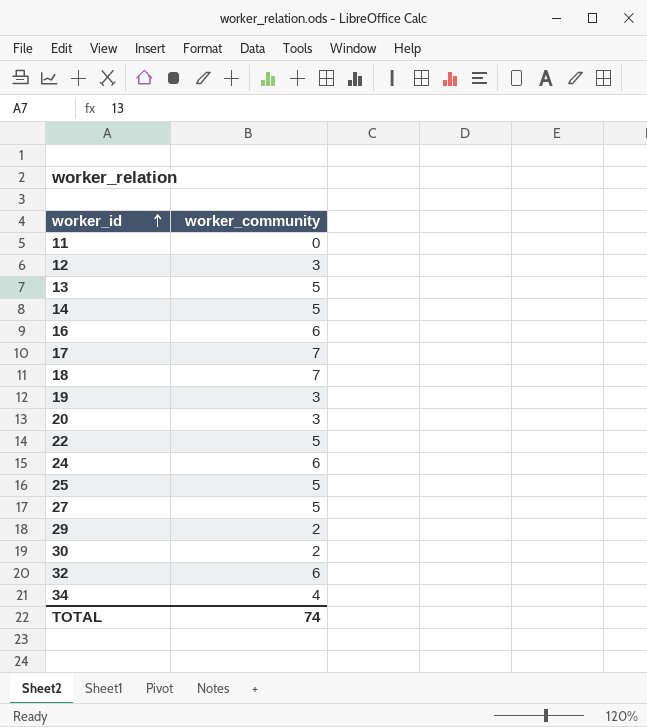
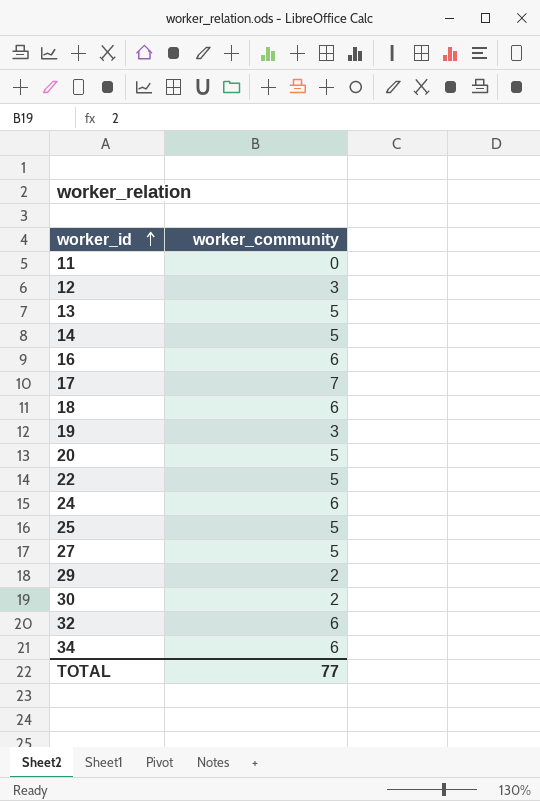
18 | worker_community: 7 -> 6
20 | worker_community: 3 -> 5
34 | worker_community: 4 -> 6
TOTAL | worker_community: 74 -> 77

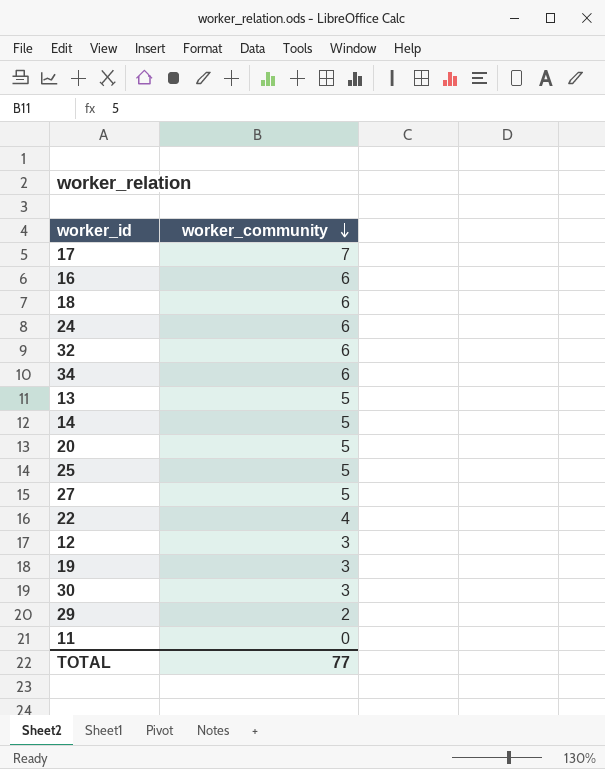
row order: worker_id ascending -> worker_community descending
22 | worker_community: 5 -> 4
30 | worker_community: 2 -> 3

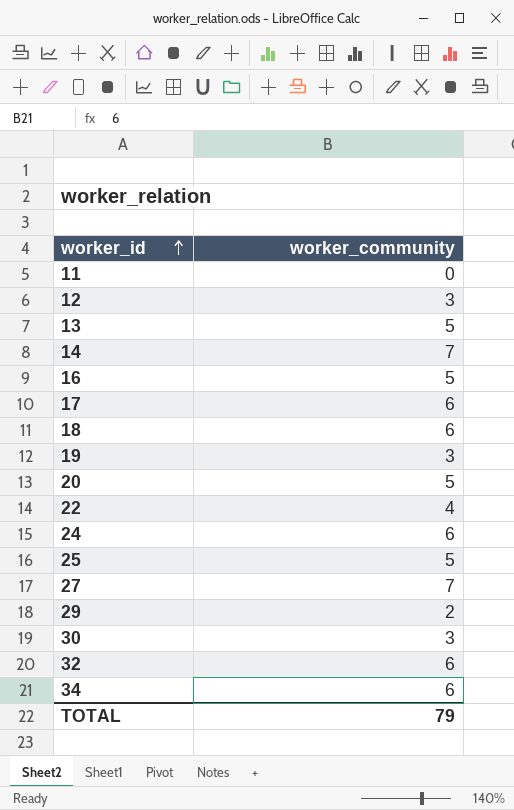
row order: worker_community descending -> worker_id ascending
14 | worker_community: 5 -> 7
16 | worker_community: 6 -> 5
17 | worker_community: 7 -> 6
27 | worker_community: 5 -> 7
TOTAL | worker_community: 77 -> 79

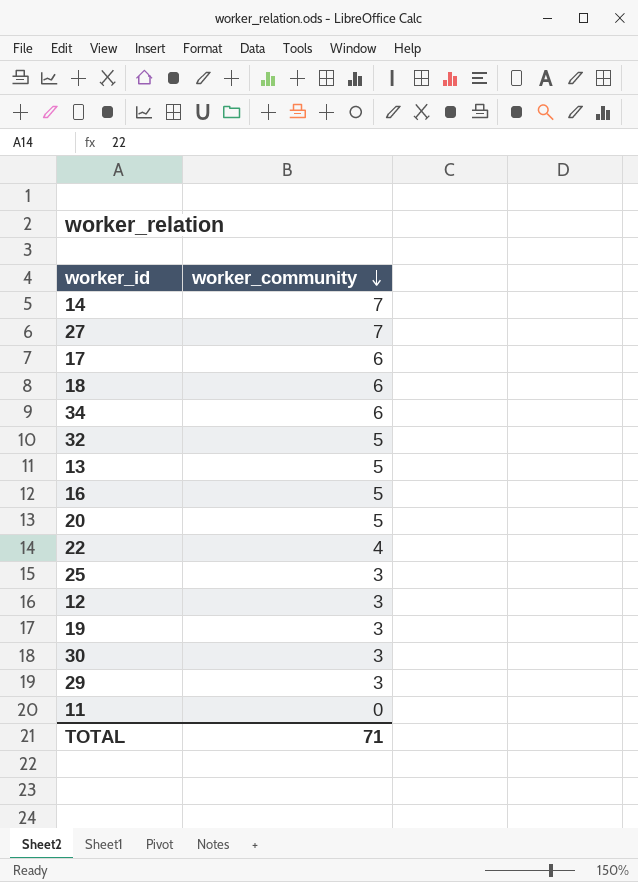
row order: worker_id ascending -> worker_community descending
row 24: 6 -> none
32 | worker_community: 6 -> 5
25 | worker_community: 5 -> 3
29 | worker_community: 2 -> 3
TOTAL | worker_community: 79 -> 71

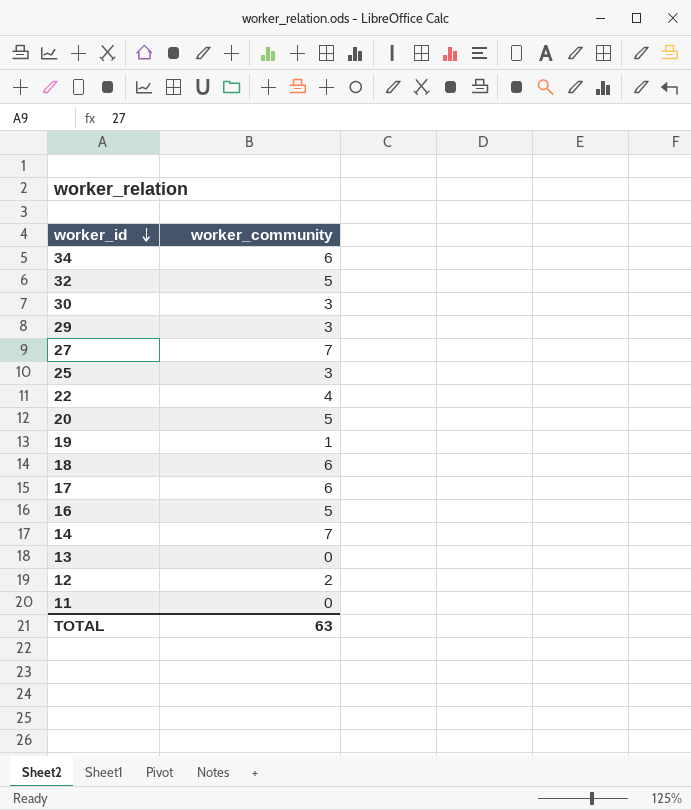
row order: worker_community descending -> worker_id descending
19 | worker_community: 3 -> 1
13 | worker_community: 5 -> 0
12 | worker_community: 3 -> 2
TOTAL | worker_community: 71 -> 63

